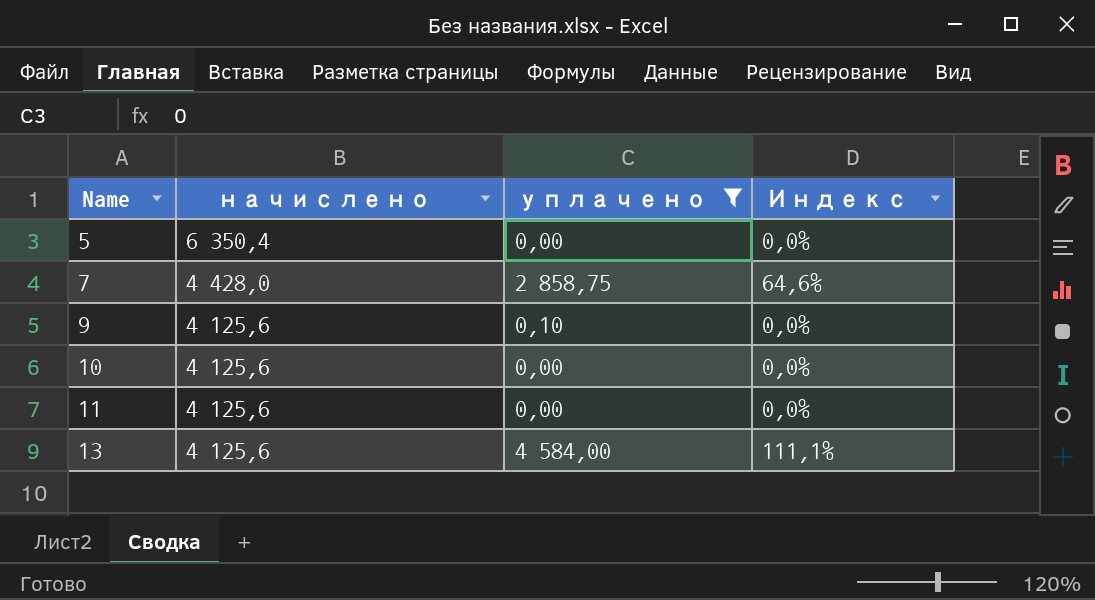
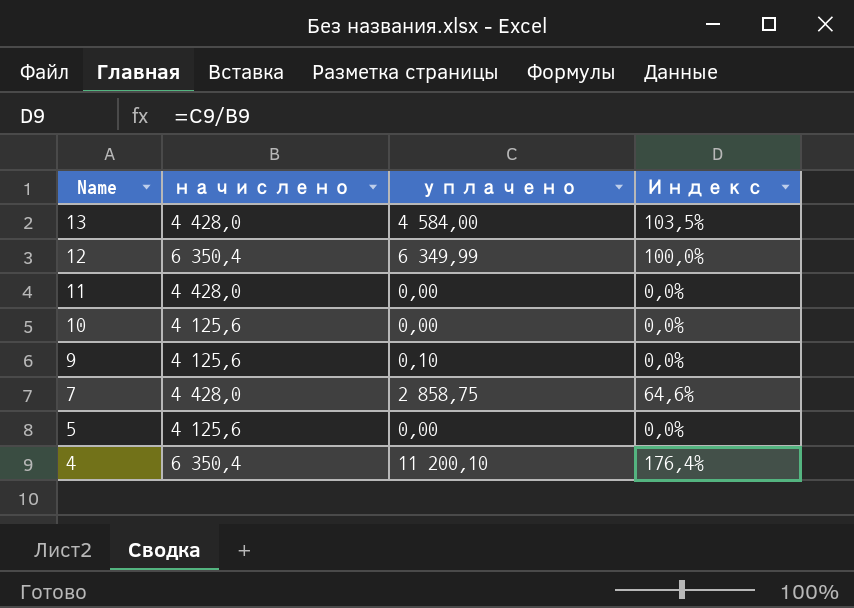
filter: уплачено <= 4 584,00 -> none
row order: Name ascending -> Name descending
13 | начислено: 4 125,6 -> 4 428,0
13 | Индекс: 111,1% -> 103,5%
11 | начислено: 4 125,6 -> 4 428,0
5 | начислено: 6 350,4 -> 4 125,6

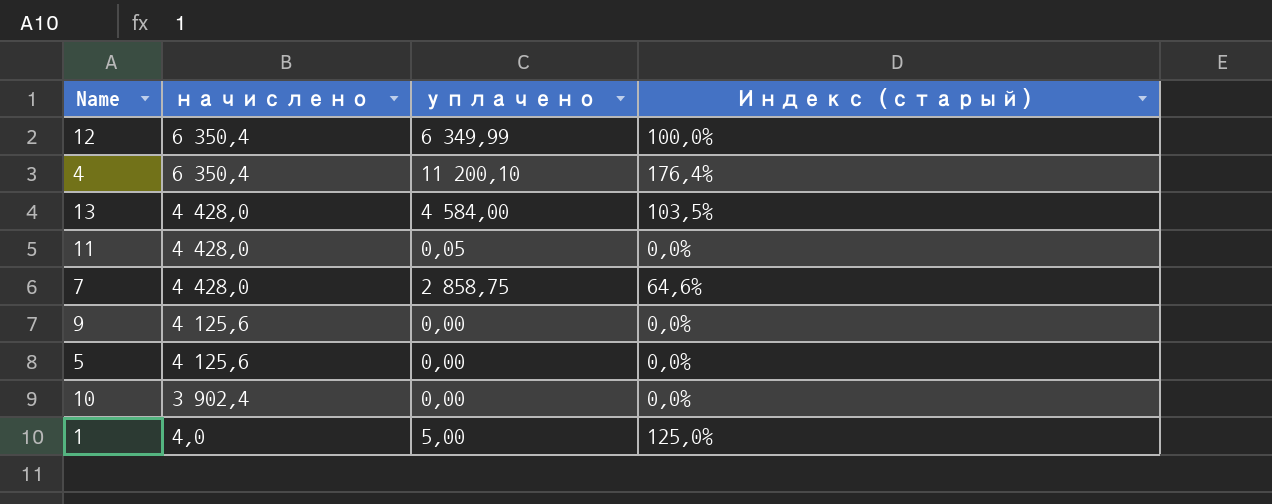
row order: Name descending -> начислено descending
column name: Индекс -> Индекс (старый)
11 | уплачено: 0,00 -> 0,05
9 | уплачено: 0,10 -> 0,00
10 | начислено: 4 125,6 -> 3 902,4
row 1: none -> 4,0 | 5,00 | 125,0%

